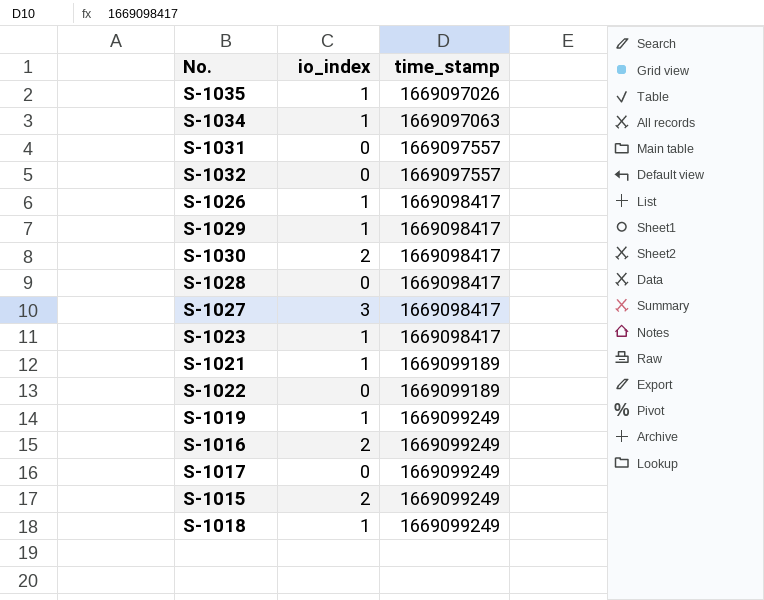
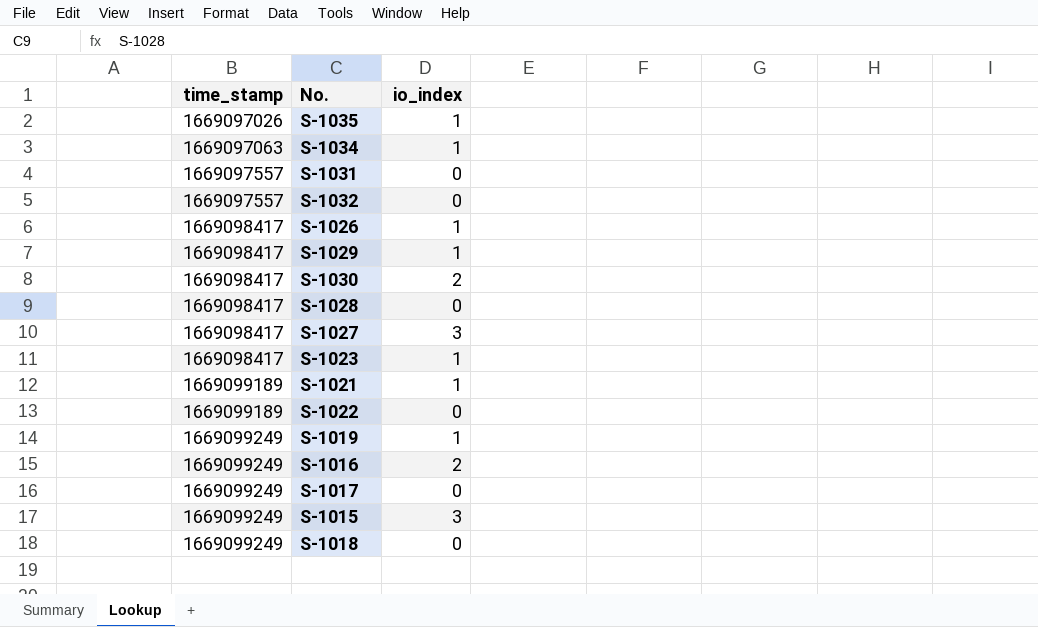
column time_stamp | position: 3 -> 1
S-1015 | io_index: 2 -> 3
S-1018 | io_index: 1 -> 0

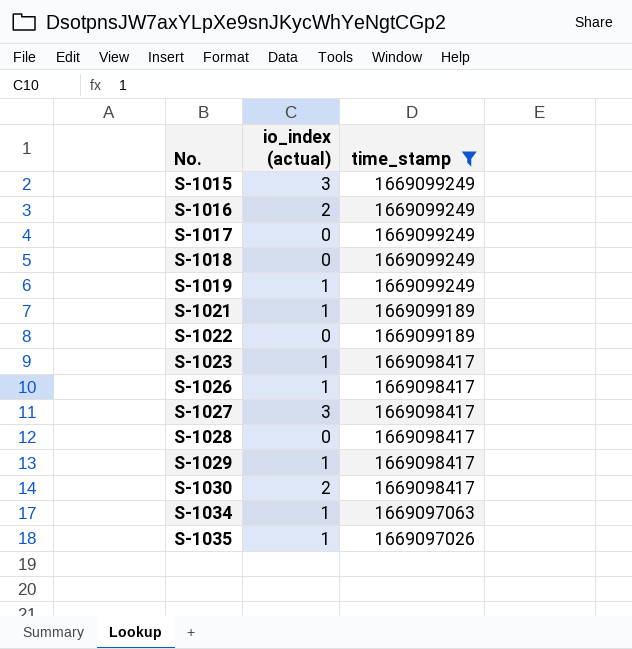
filter: none -> time_stamp != 1669097557
row order: time_stamp ascending -> No. ascending
column name: io_index -> io_index (actual)
column time_stamp | position: 1 -> 3

